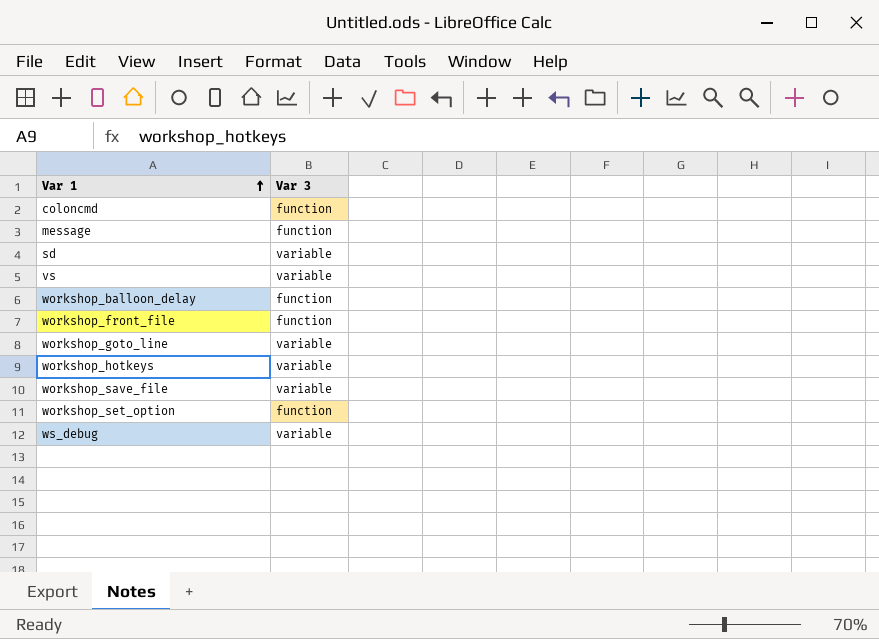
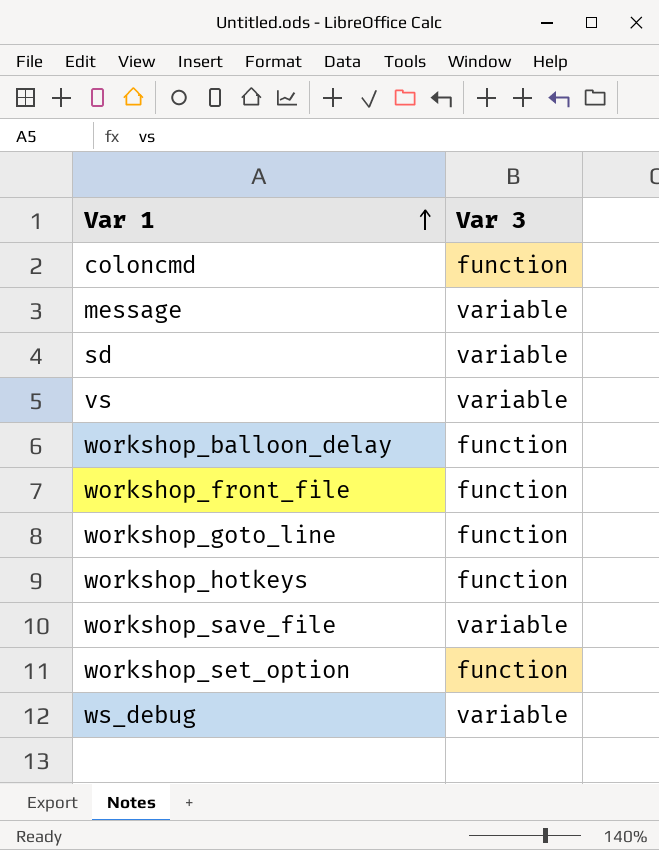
message | Var 3: function -> variable
workshop_goto_line | Var 3: variable -> function
workshop_hotkeys | Var 3: variable -> function

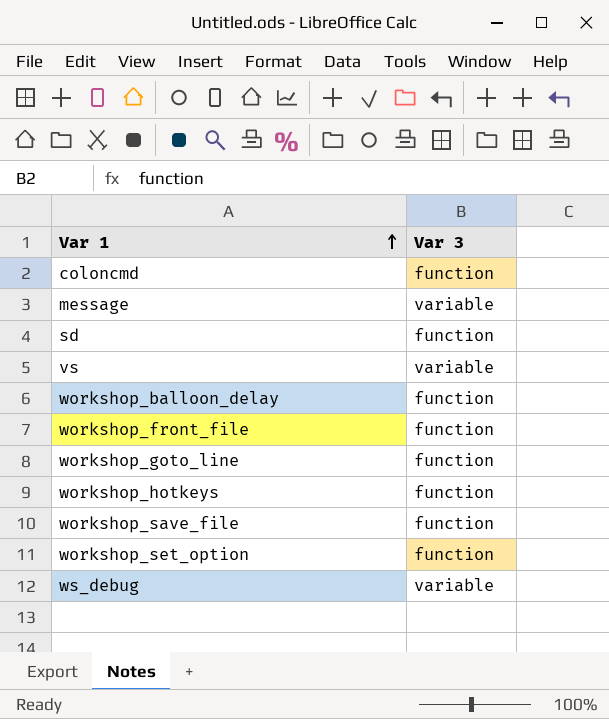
sd | Var 3: variable -> function
workshop_save_file | Var 3: variable -> function

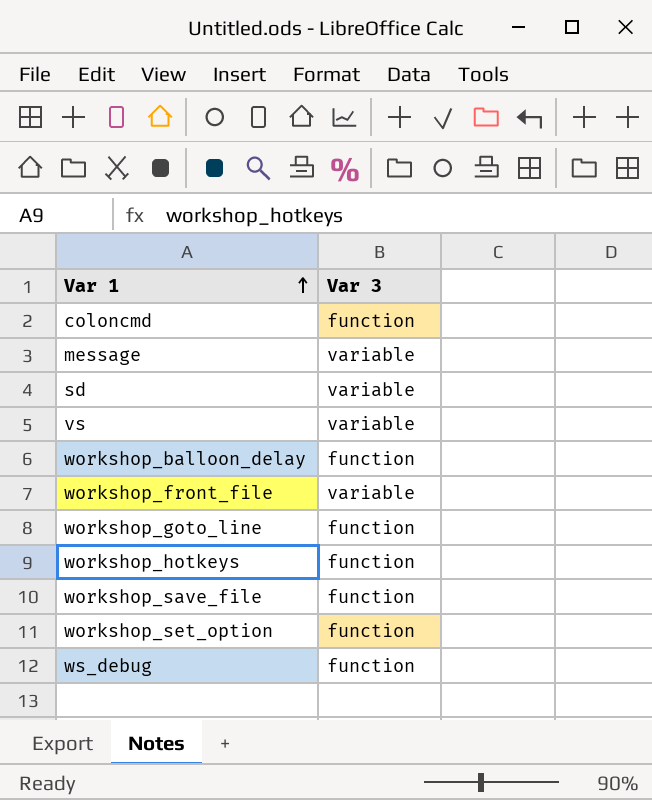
sd | Var 3: function -> variable
workshop_front_file | Var 3: function -> variable
ws_debug | Var 3: variable -> function

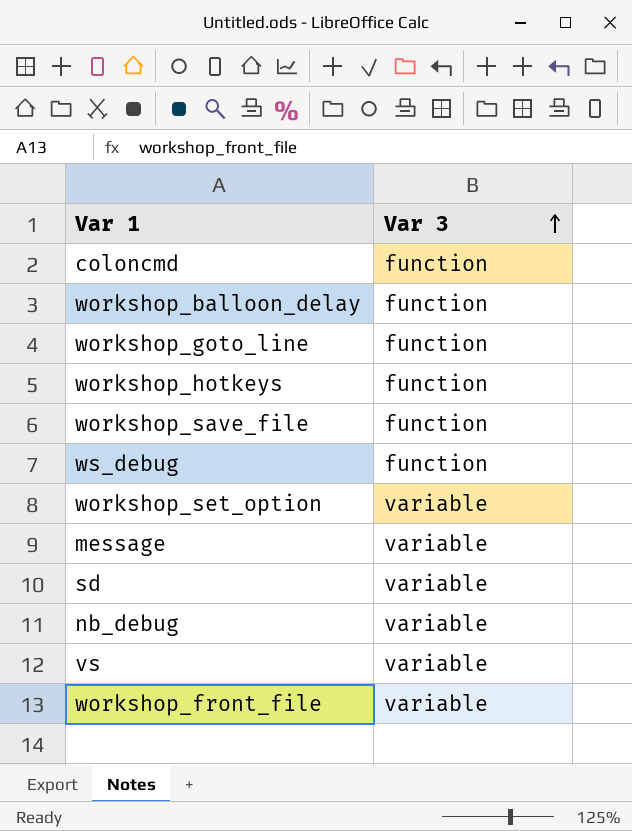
row order: Var 1 ascending -> Var 3 ascending
workshop_set_option | Var 3: function -> variable
row nb_debug: none -> variable

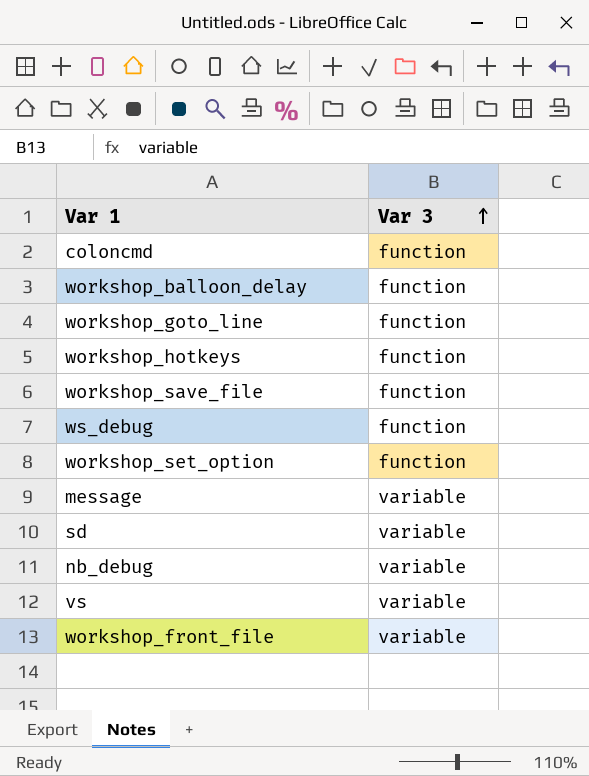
workshop_set_option | Var 3: variable -> function

